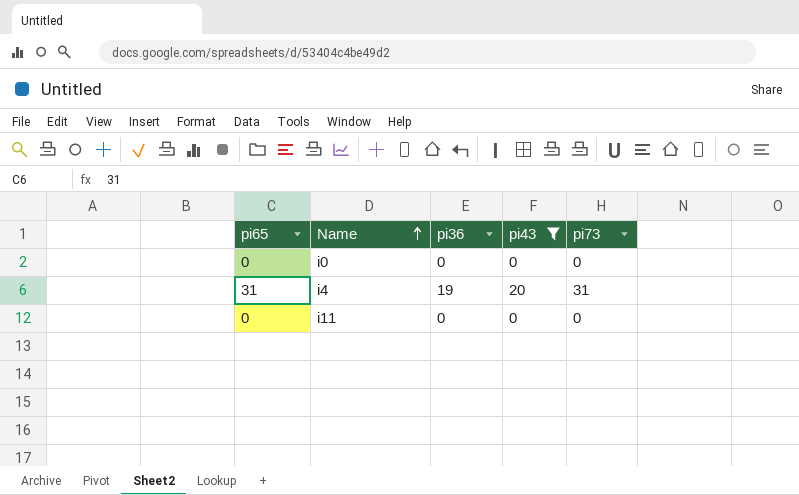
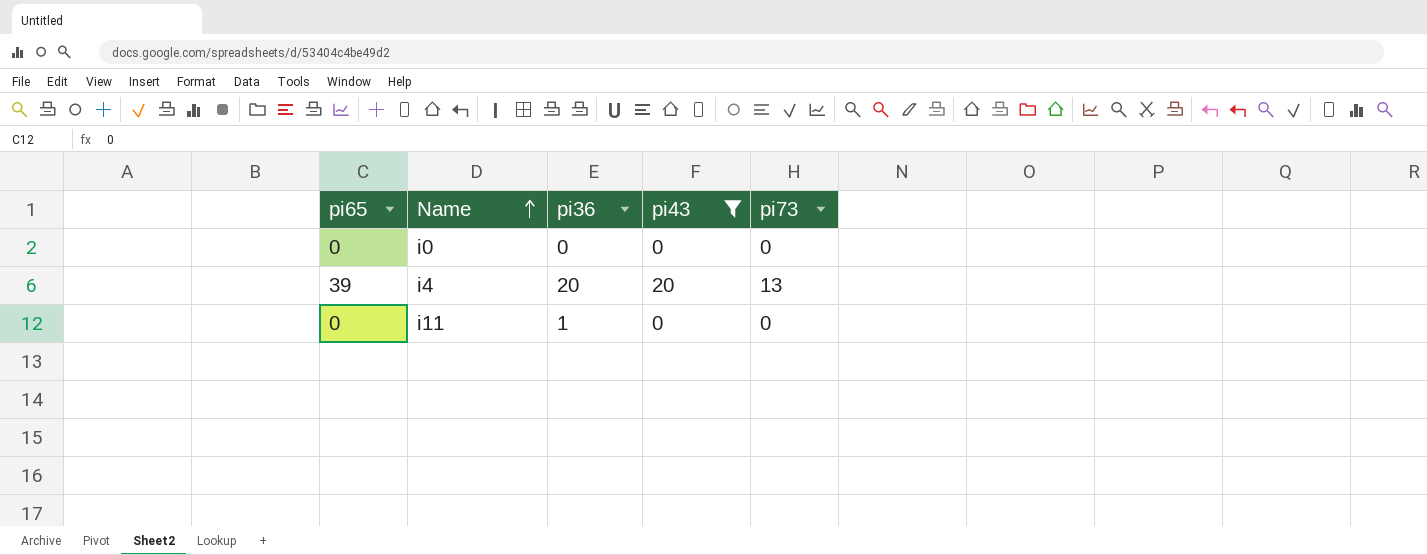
i4 | pi65: 31 -> 39
i4 | pi36: 19 -> 20
i4 | pi73: 31 -> 13
i11 | pi36: 0 -> 1

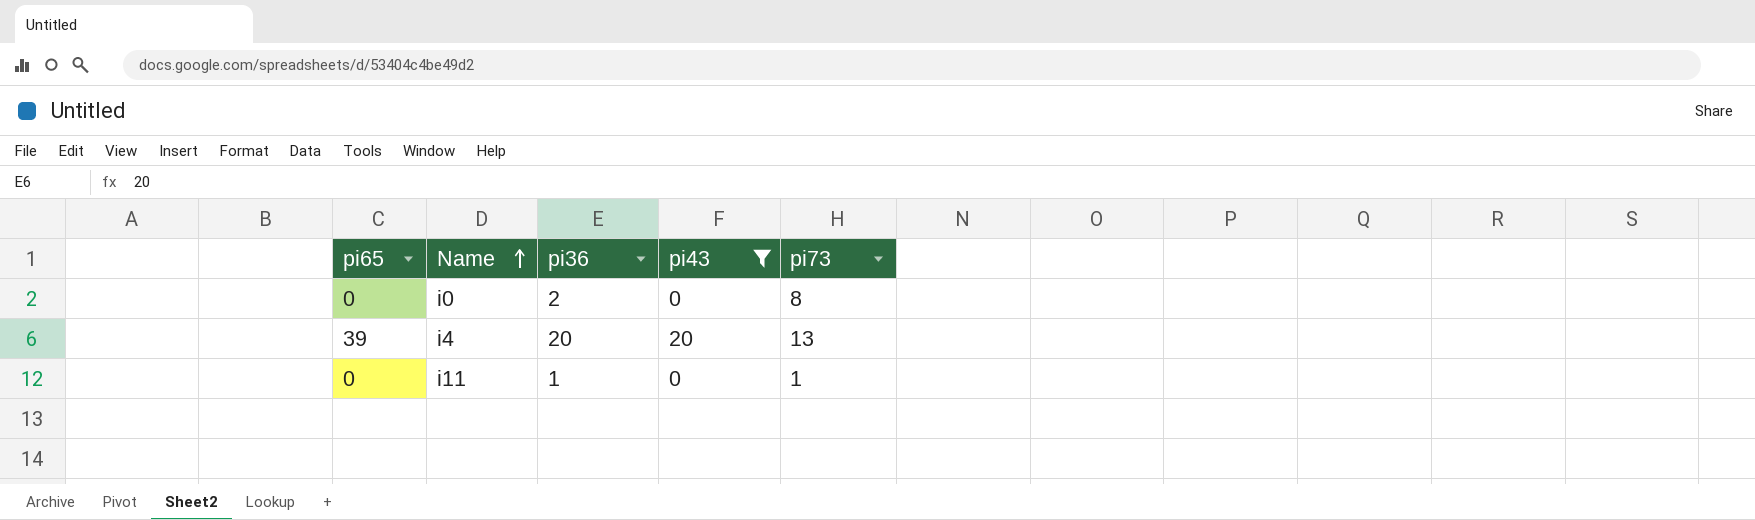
i0 | pi36: 0 -> 2
i0 | pi73: 0 -> 8
i11 | pi73: 0 -> 1

